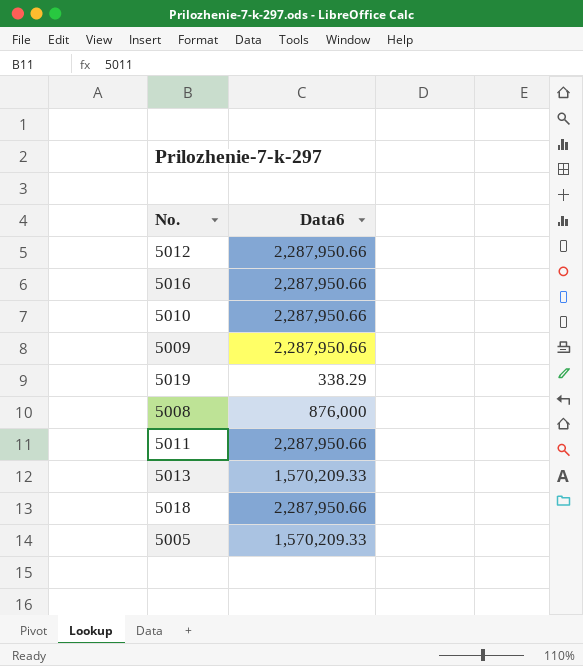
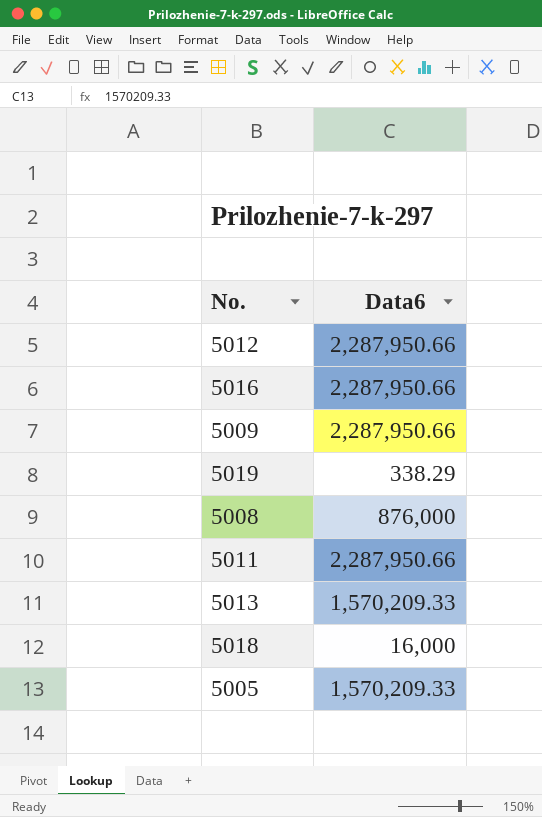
row 5010: 2,287,950.66 -> none
5018 | Data6: 2,287,950.66 -> 16,000

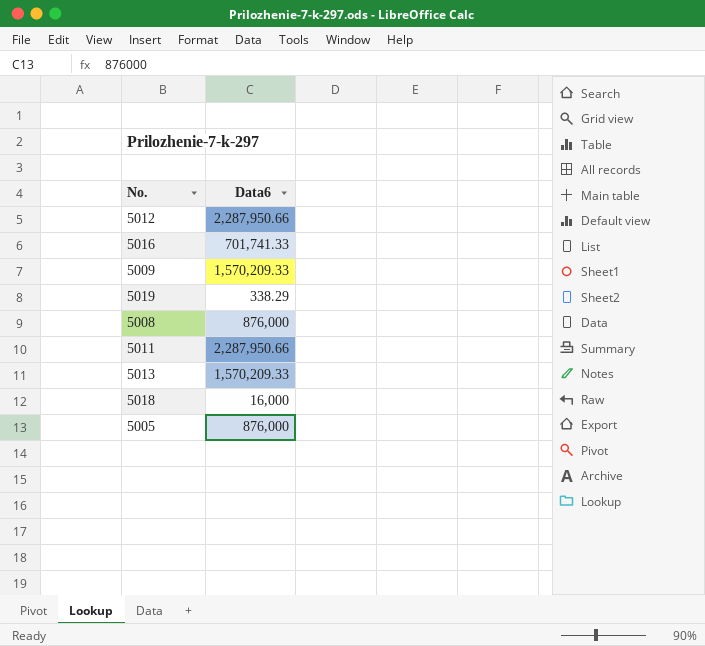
5016 | Data6: 2,287,950.66 -> 701,741.33
5009 | Data6: 2,287,950.66 -> 1,570,209.33
5005 | Data6: 1,570,209.33 -> 876,000

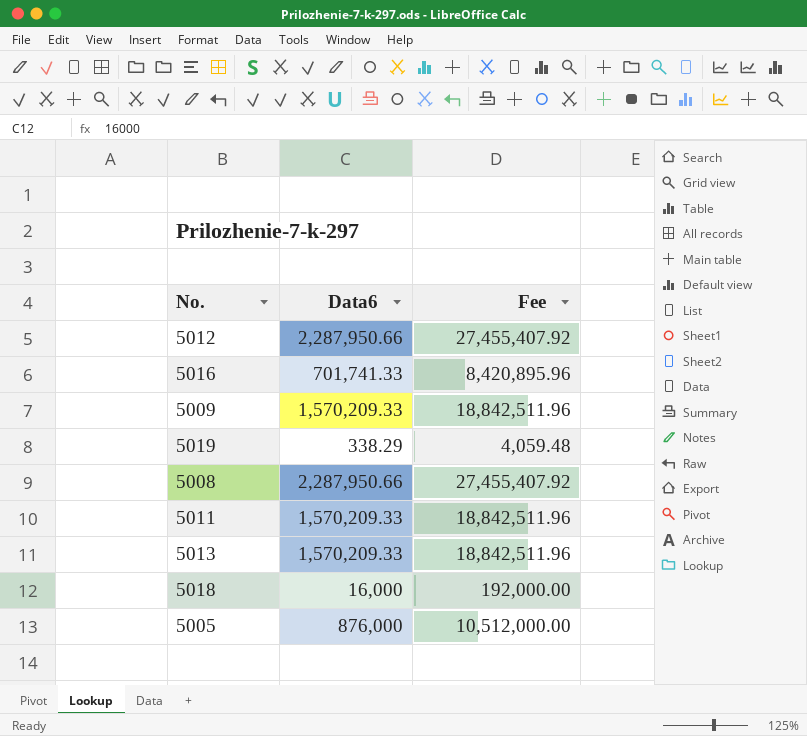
column Fee | formula: none -> [Data6] * 12
5008 | Data6: 876,000 -> 2,287,950.66
5011 | Data6: 2,287,950.66 -> 1,570,209.33

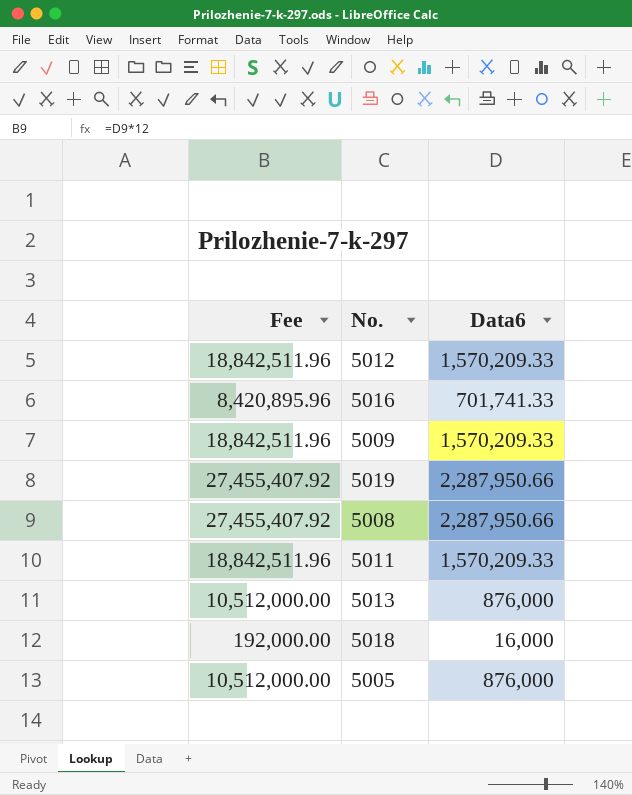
column Fee | position: 3 -> 1
5012 | Fee: 27,455,407.92 -> 18,842,511.96
5012 | Data6: 2,287,950.66 -> 1,570,209.33
5019 | Fee: 4,059.48 -> 27,455,407.92
5019 | Data6: 338.29 -> 2,287,950.66
5013 | Fee: 18,842,511.96 -> 10,512,000.00
5013 | Data6: 1,570,209.33 -> 876,000

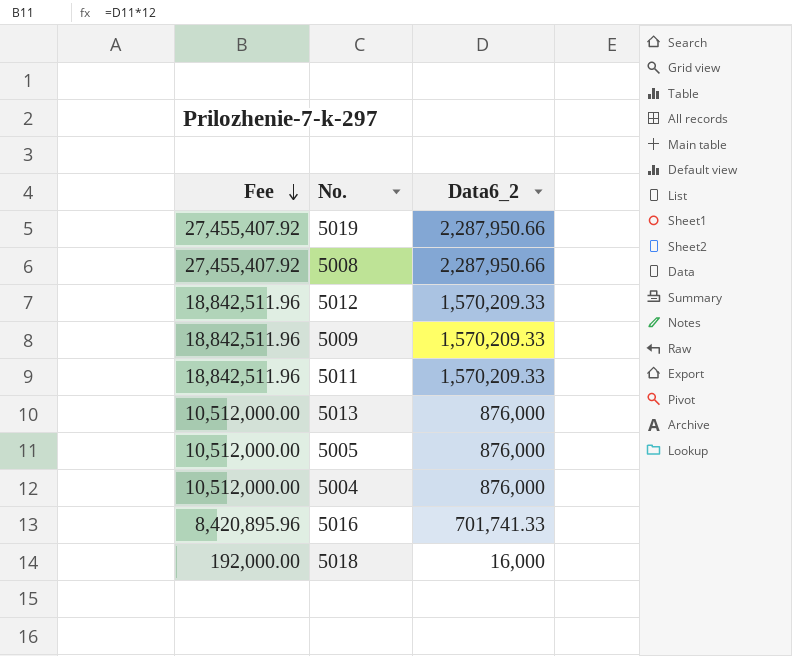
row order: none -> Fee descending
column name: Data6 -> Data6_2
row 5004: none -> 10,512,000.00 | 876,000

